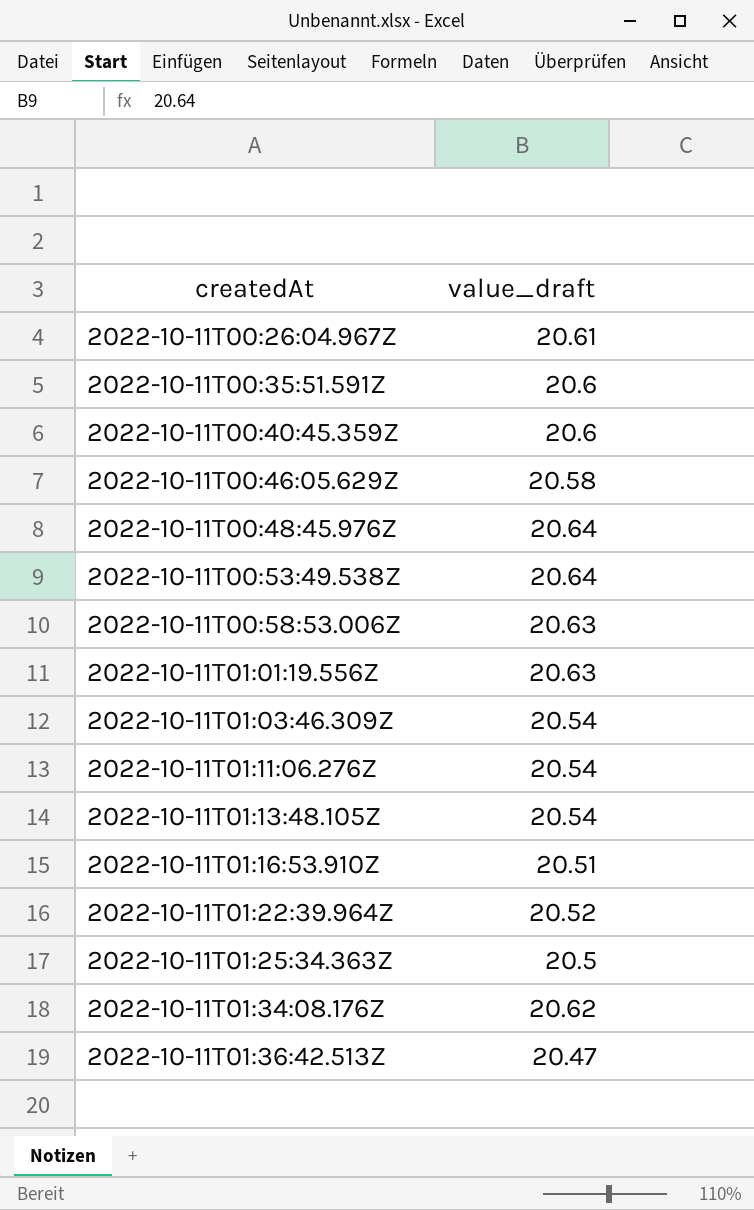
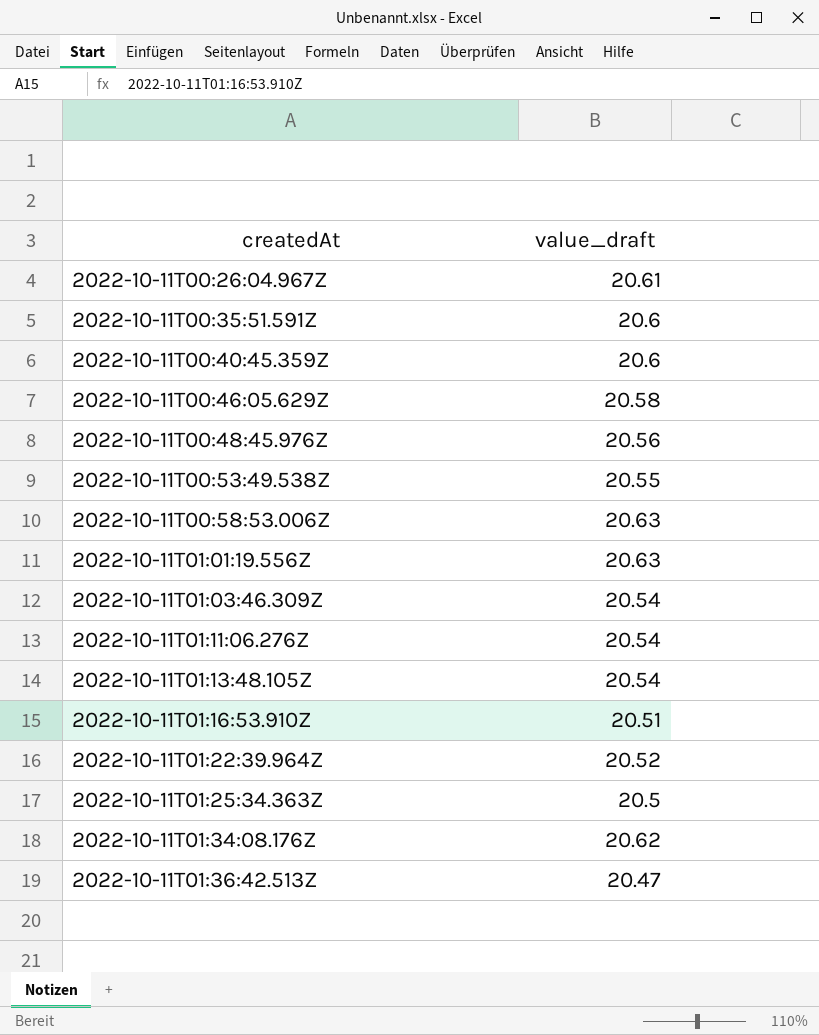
2022-10-11T00:48:45.976Z | value_draft: 20.64 -> 20.56
2022-10-11T00:53:49.538Z | value_draft: 20.64 -> 20.55

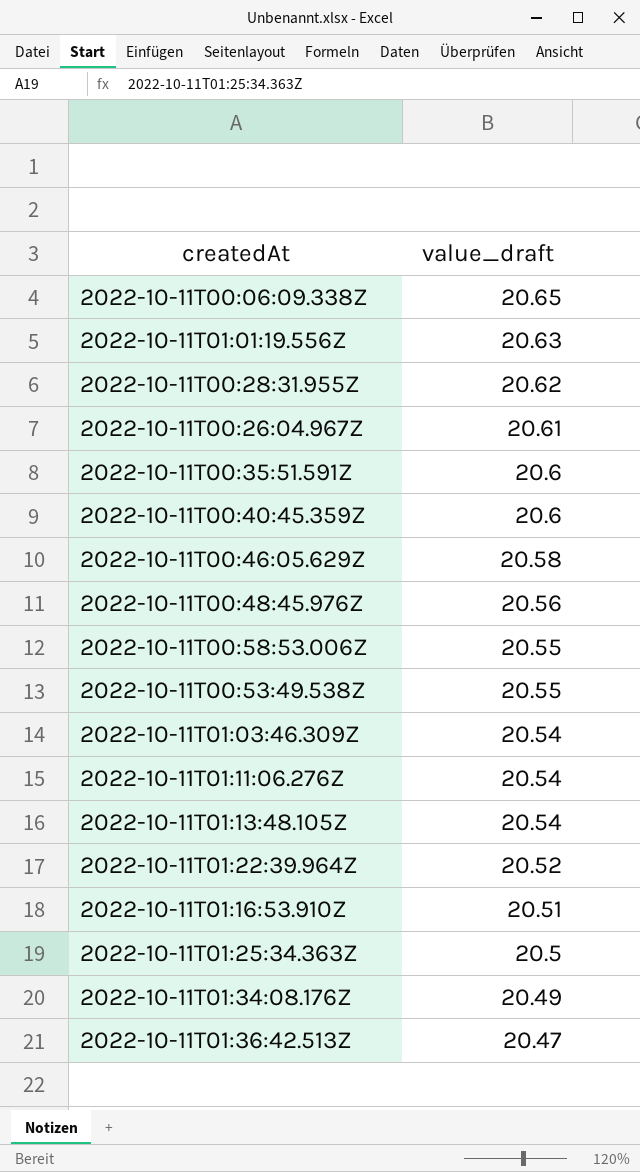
row order: createdAt ascending -> value_draft descending
row 2022-10-11T00:06:09.338Z: none -> 20.65
row 2022-10-11T00:28:31.955Z: none -> 20.62
2022-10-11T00:58:53.006Z | value_draft: 20.63 -> 20.55
2022-10-11T01:34:08.176Z | value_draft: 20.62 -> 20.49

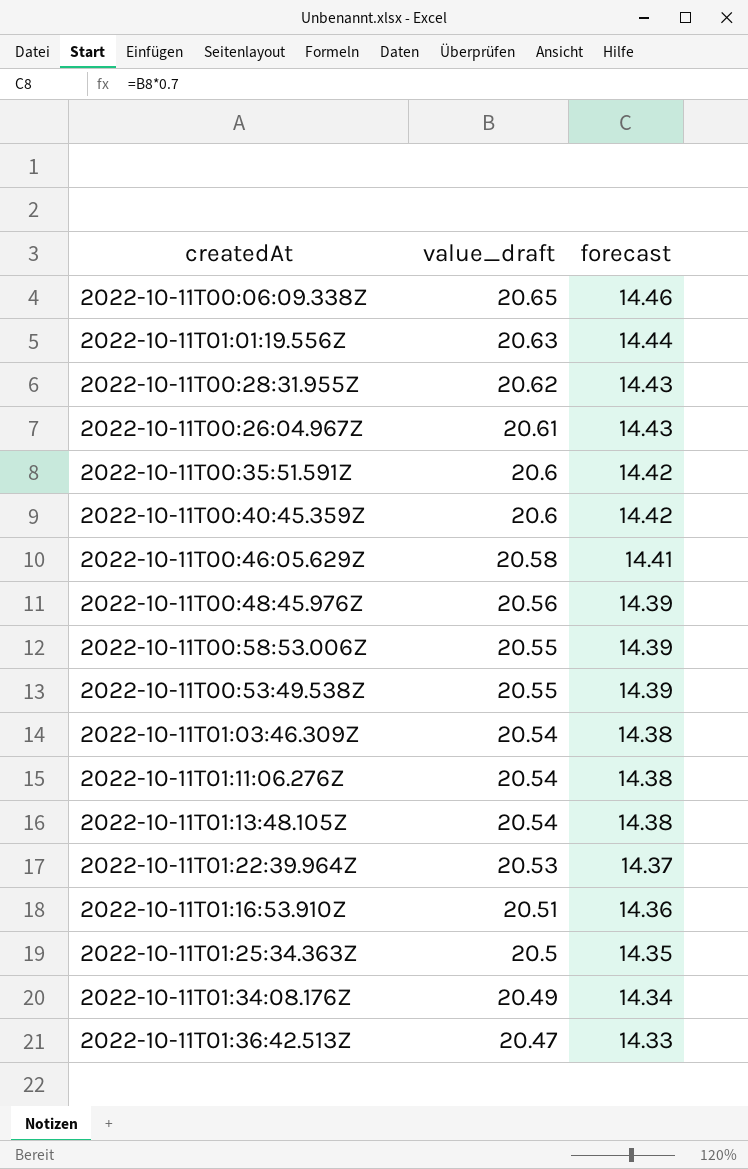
column forecast | formula: none -> [value_draft] * 0.7
2022-10-11T01:22:39.964Z | value_draft: 20.52 -> 20.53

